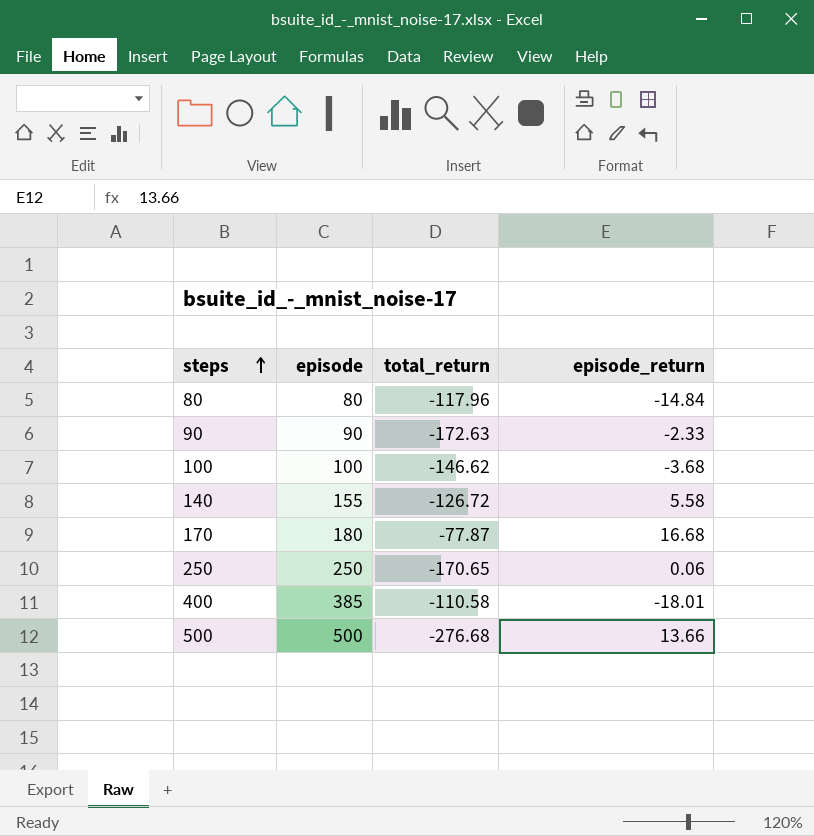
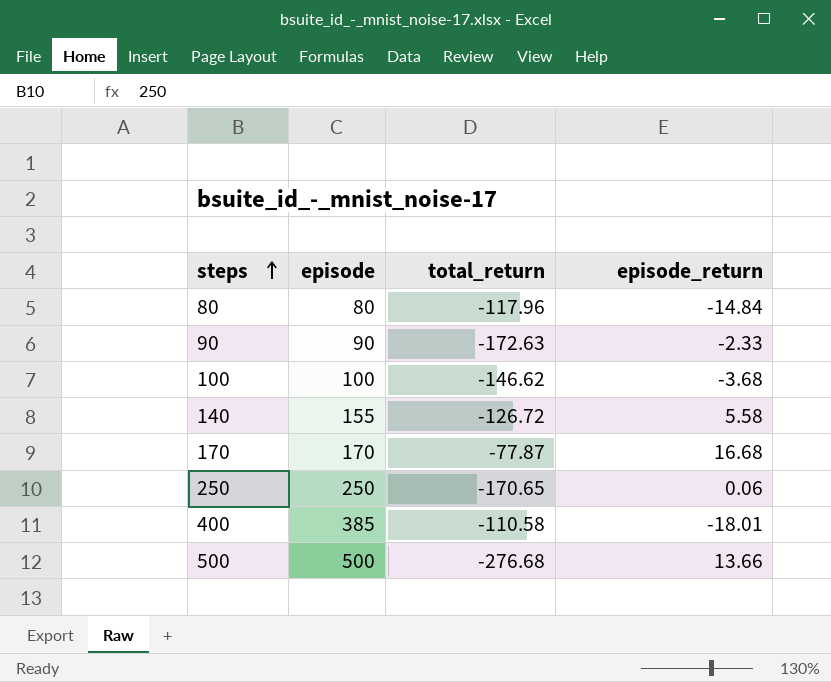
170 | episode: 180 -> 170

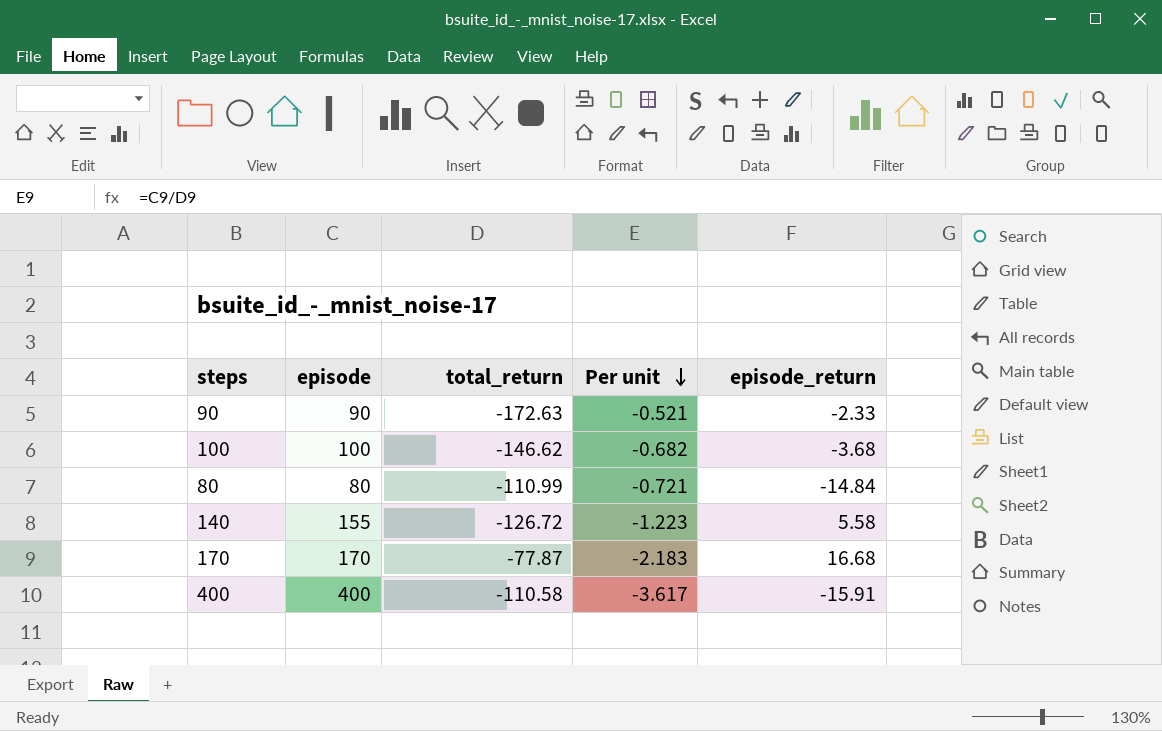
row order: steps ascending -> Per unit descending
column Per unit | formula: none -> [episode] / [total_return]
row 250: 250 | -170.65 | 0.06 -> none
row 500: 500 | -276.68 | 13.66 -> none
80 | total_return: -117.96 -> -110.99
400 | episode: 385 -> 400
400 | episode_return: -18.01 -> -15.91

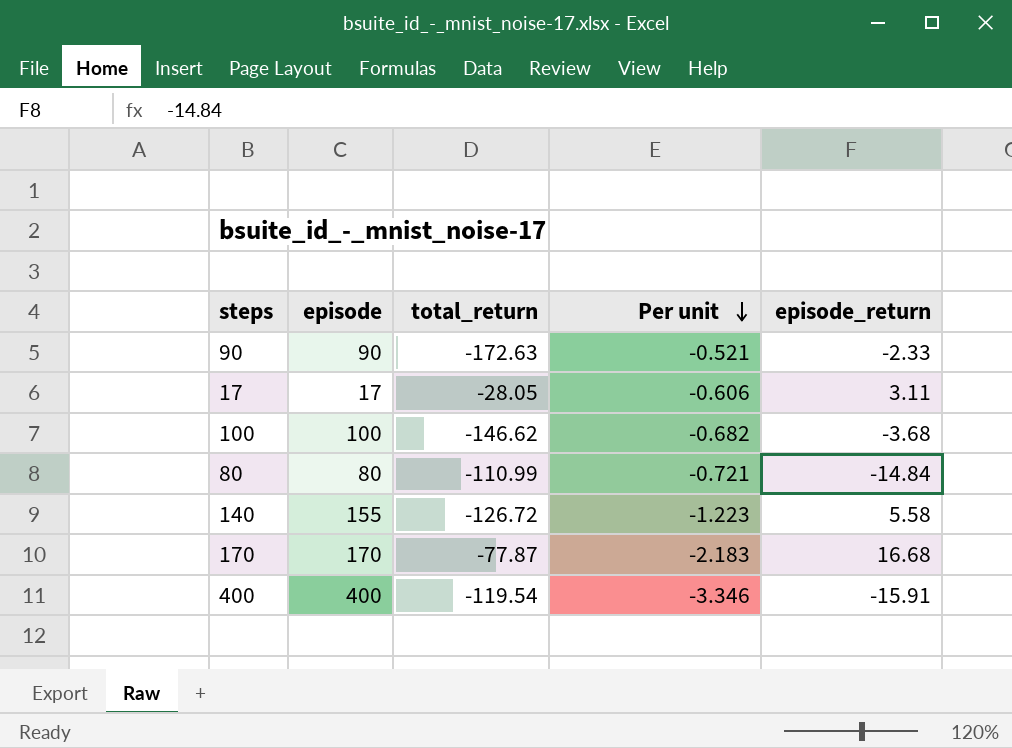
row 17: none -> 17 | -28.05 | -0.606 | 3.11
400 | total_return: -110.58 -> -119.54
400 | Per unit: -3.617 -> -3.346

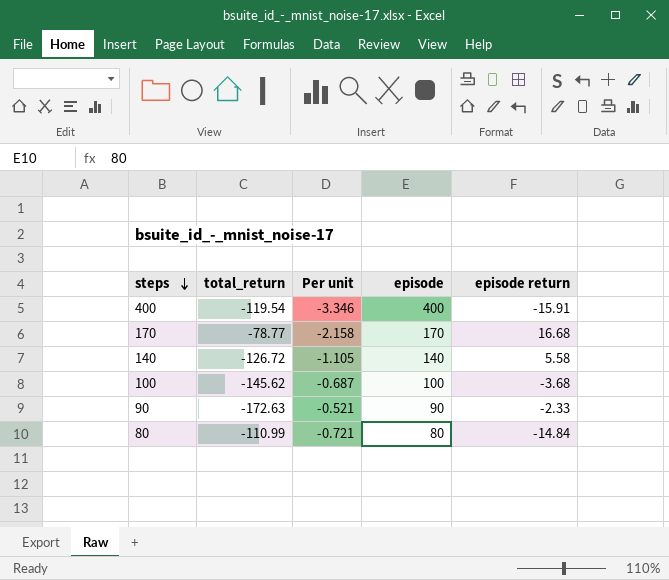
row order: Per unit descending -> steps descending
column episode | position: 2 -> 4
column name: episode_return -> episode return
row 17: 17 | -28.05 | -0.606 | 3.11 -> none
170 | total_return: -77.87 -> -78.77
170 | Per unit: -2.183 -> -2.158
140 | Per unit: -1.223 -> -1.105
140 | episode: 155 -> 140
100 | total_return: -146.62 -> -145.62
100 | Per unit: -0.682 -> -0.687

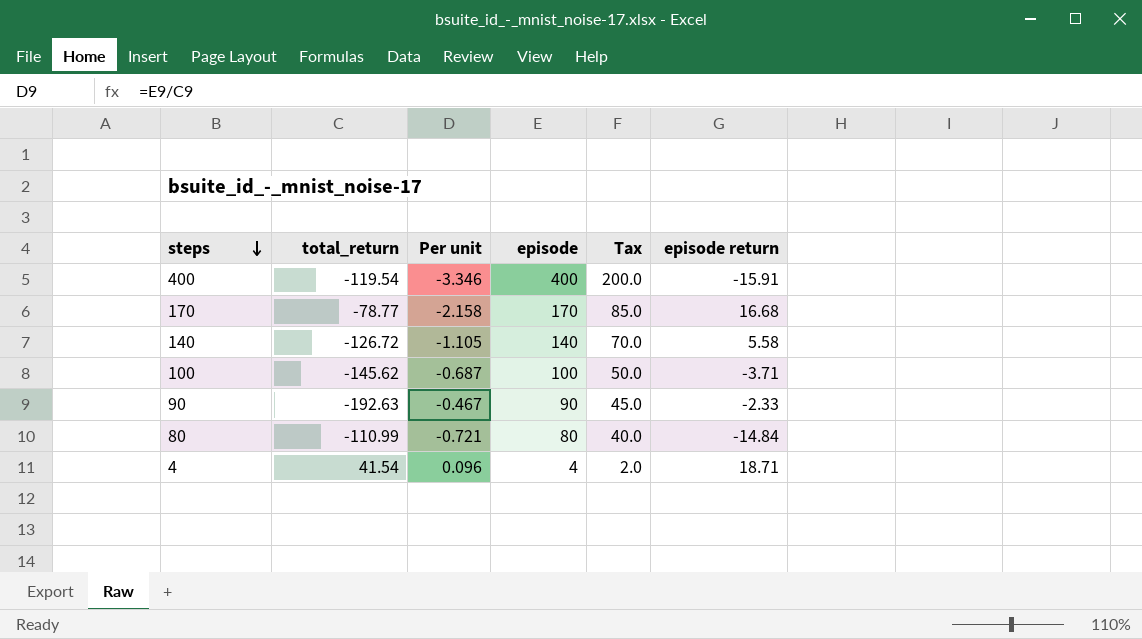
column Tax | formula: none -> [episode] * 0.5
100 | episode return: -3.68 -> -3.71
90 | total_return: -172.63 -> -192.63
90 | Per unit: -0.521 -> -0.467
row 4: none -> 41.54 | 0.096 | 4 | 2.0 | 18.71

